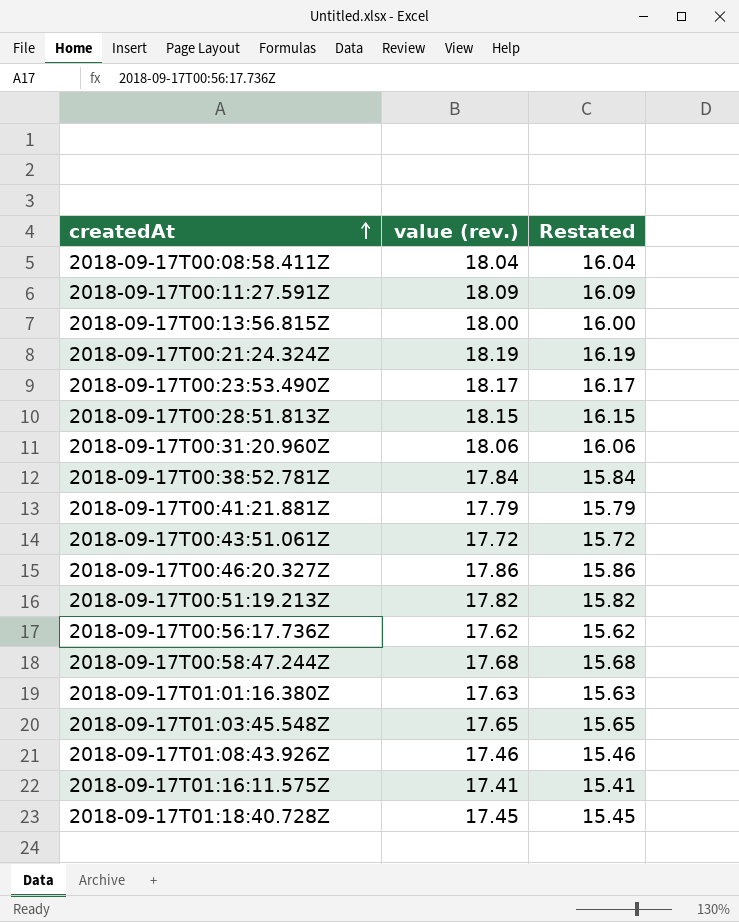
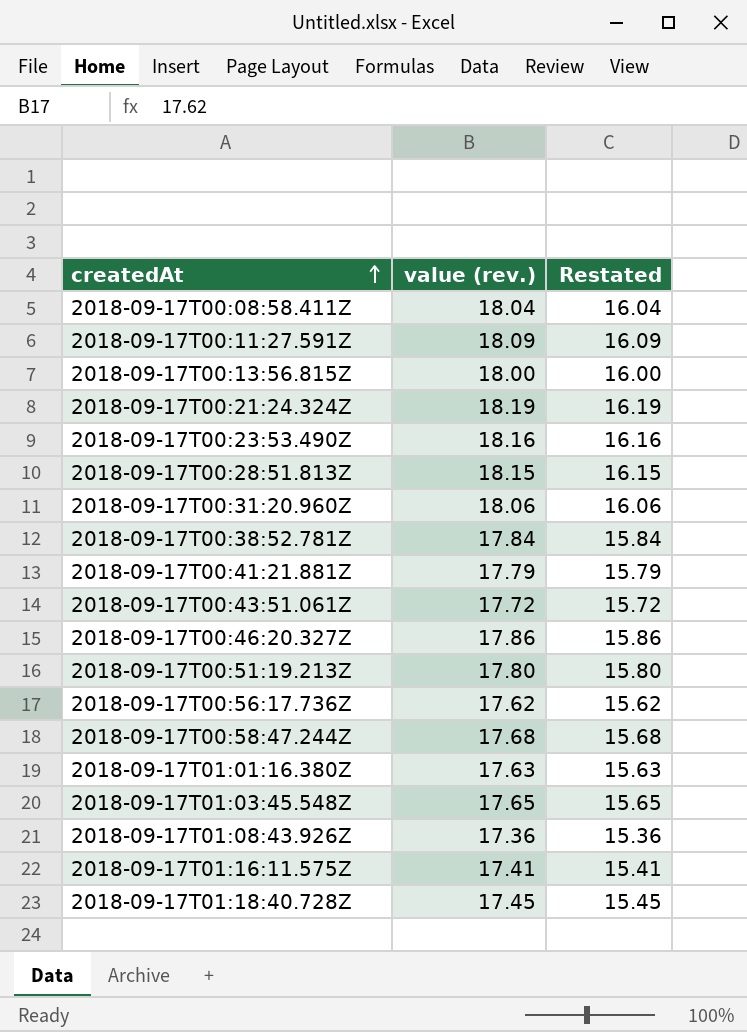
2018-09-17T00:23:53.490Z | value (rev.): 18.17 -> 18.16
2018-09-17T00:23:53.490Z | Restated: 16.17 -> 16.16
2018-09-17T00:51:19.213Z | value (rev.): 17.82 -> 17.80
2018-09-17T00:51:19.213Z | Restated: 15.82 -> 15.80
2018-09-17T01:08:43.926Z | value (rev.): 17.46 -> 17.36
2018-09-17T01:08:43.926Z | Restated: 15.46 -> 15.36

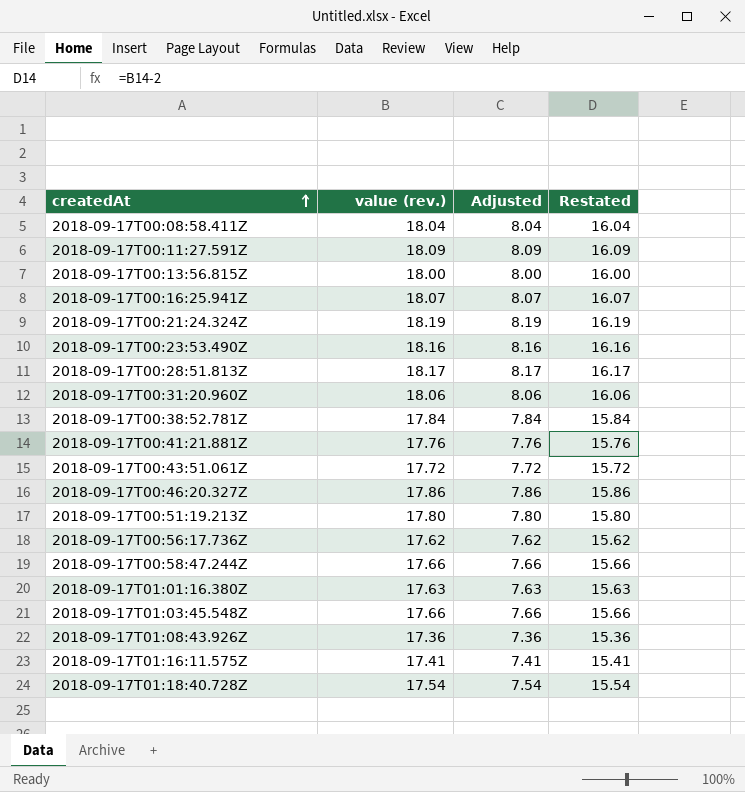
column Adjusted | formula: none -> [value (rev.)] - 10
row 2018-09-17T00:16:25.941Z: none -> 18.07 | 8.07 | 16.07
2018-09-17T00:28:51.813Z | value (rev.): 18.15 -> 18.17
2018-09-17T00:28:51.813Z | Restated: 16.15 -> 16.17
2018-09-17T00:41:21.881Z | value (rev.): 17.79 -> 17.76
2018-09-17T00:41:21.881Z | Restated: 15.79 -> 15.76
2018-09-17T00:58:47.244Z | value (rev.): 17.68 -> 17.66
2018-09-17T00:58:47.244Z | Restated: 15.68 -> 15.66
2018-09-17T01:03:45.548Z | value (rev.): 17.65 -> 17.66
2018-09-17T01:03:45.548Z | Restated: 15.65 -> 15.66
2018-09-17T01:18:40.728Z | value (rev.): 17.45 -> 17.54
2018-09-17T01:18:40.728Z | Restated: 15.45 -> 15.54

